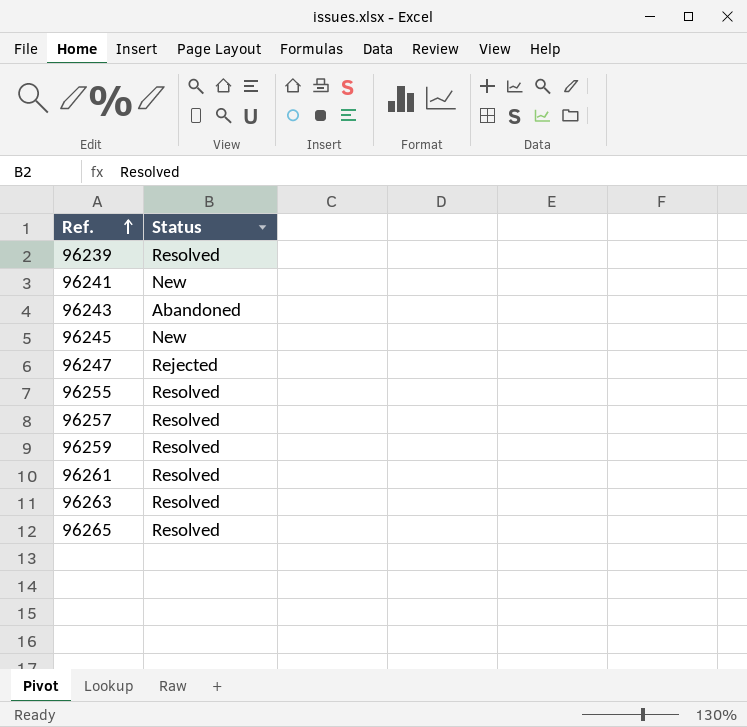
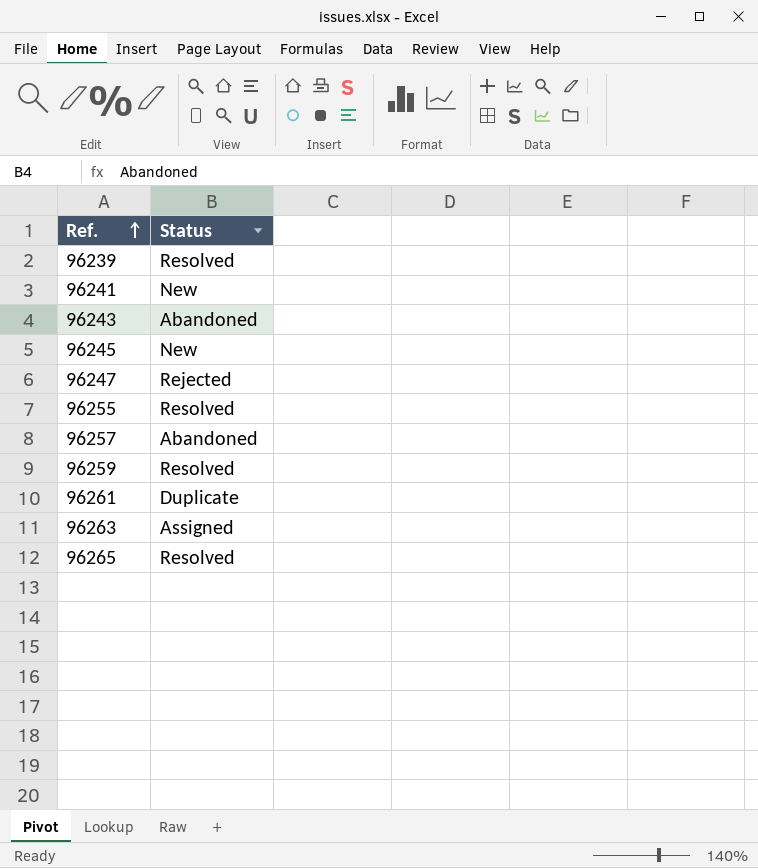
96257 | Status: Resolved -> Abandoned
96261 | Status: Resolved -> Duplicate
96263 | Status: Resolved -> Assigned

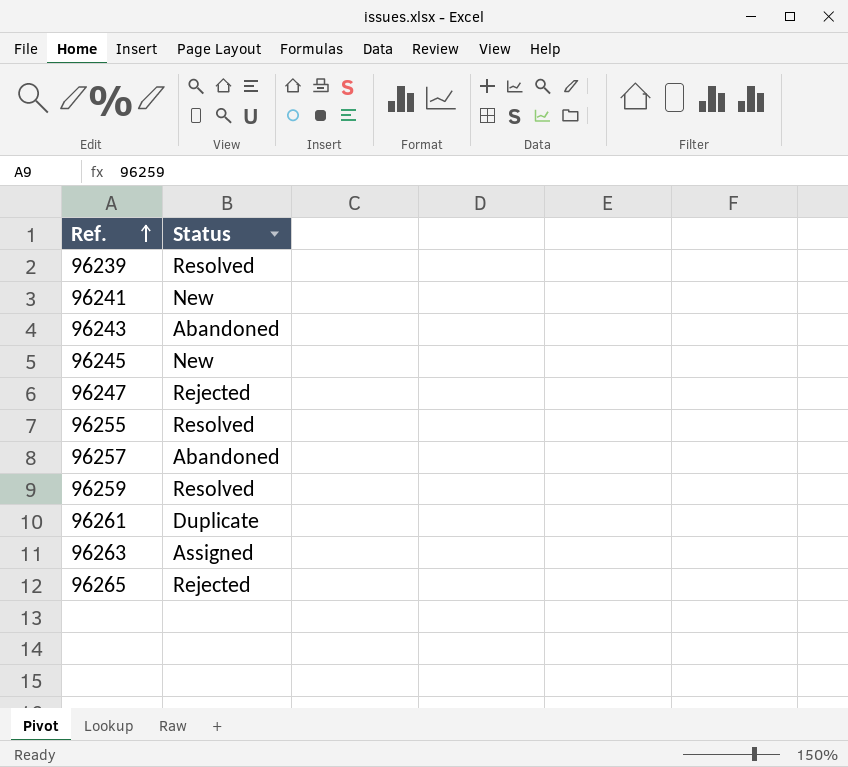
96265 | Status: Resolved -> Rejected

